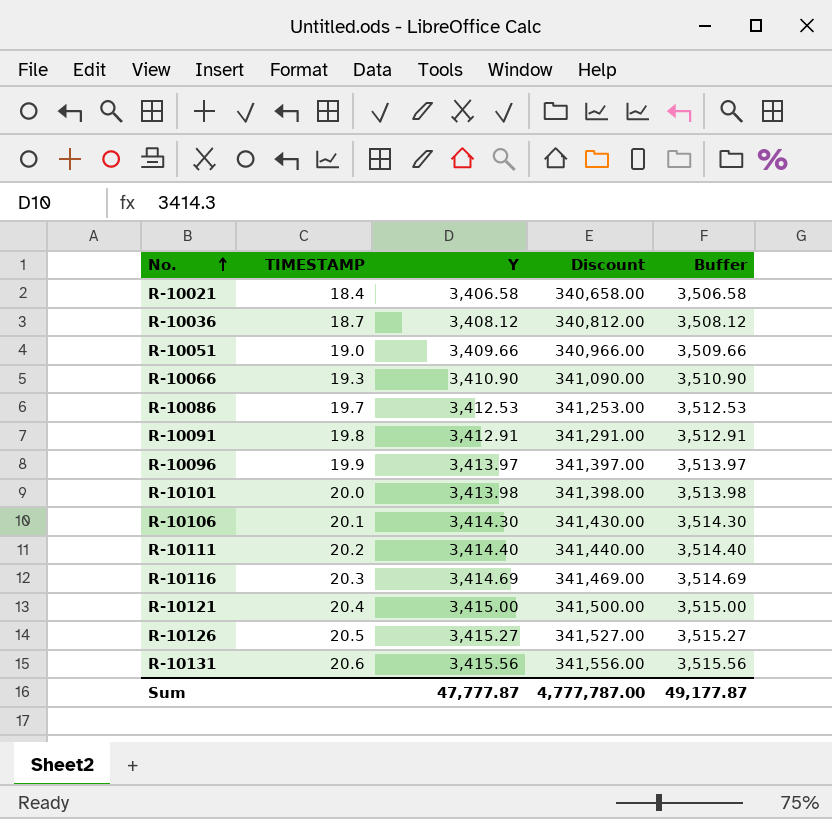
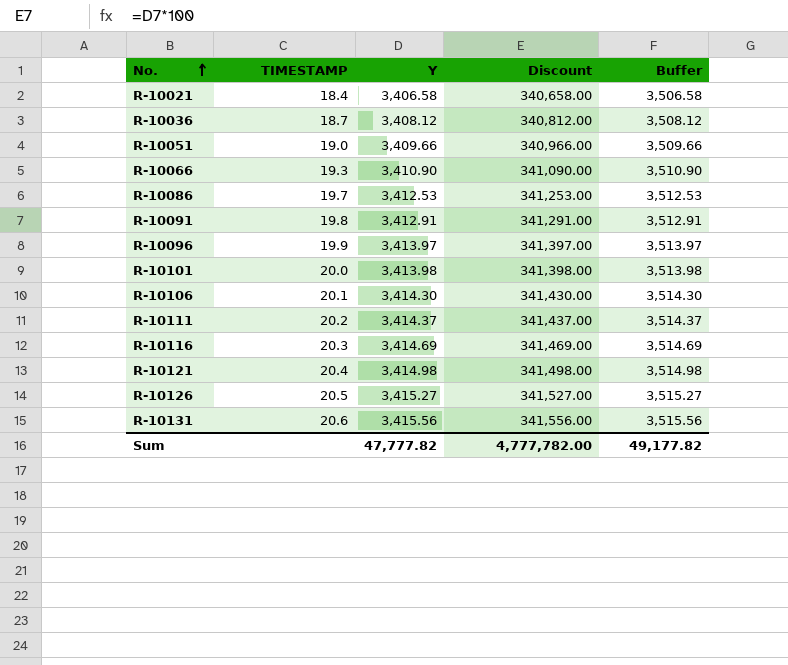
R-10111 | Y: 3,414.40 -> 3,414.37
R-10111 | Discount: 341,440.00 -> 341,437.00
R-10111 | Buffer: 3,514.40 -> 3,514.37
R-10121 | Y: 3,415.00 -> 3,414.98
R-10121 | Discount: 341,500.00 -> 341,498.00
R-10121 | Buffer: 3,515.00 -> 3,514.98
Sum | Y: 47,777.87 -> 47,777.82
Sum | Discount: 4,777,787.00 -> 4,777,782.00
Sum | Buffer: 49,177.87 -> 49,177.82

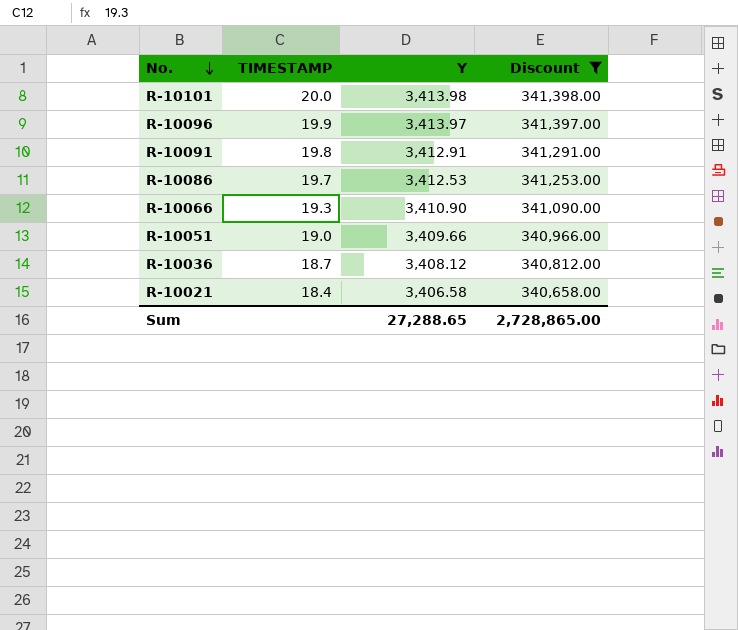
filter: none -> Discount <= 341,398.00
row order: No. ascending -> No. descending
column Buffer | formula: [Y] + 100 -> none
Sum | Y: 47,777.82 -> 27,288.65
Sum | Discount: 4,777,782.00 -> 2,728,865.00

